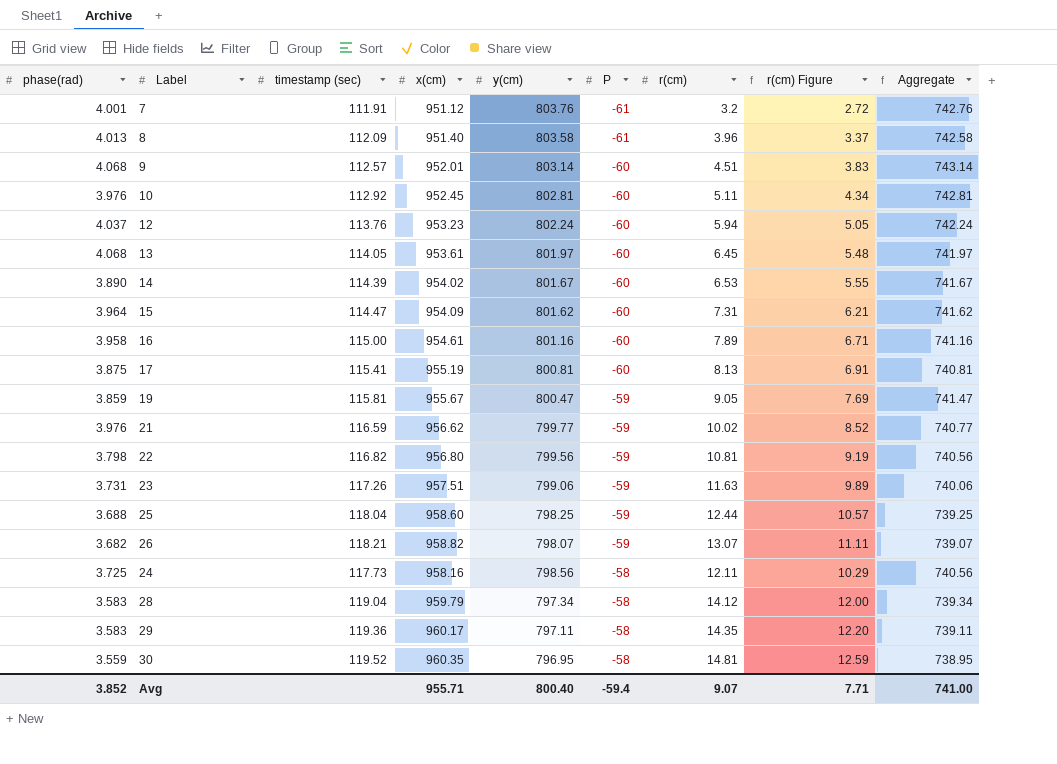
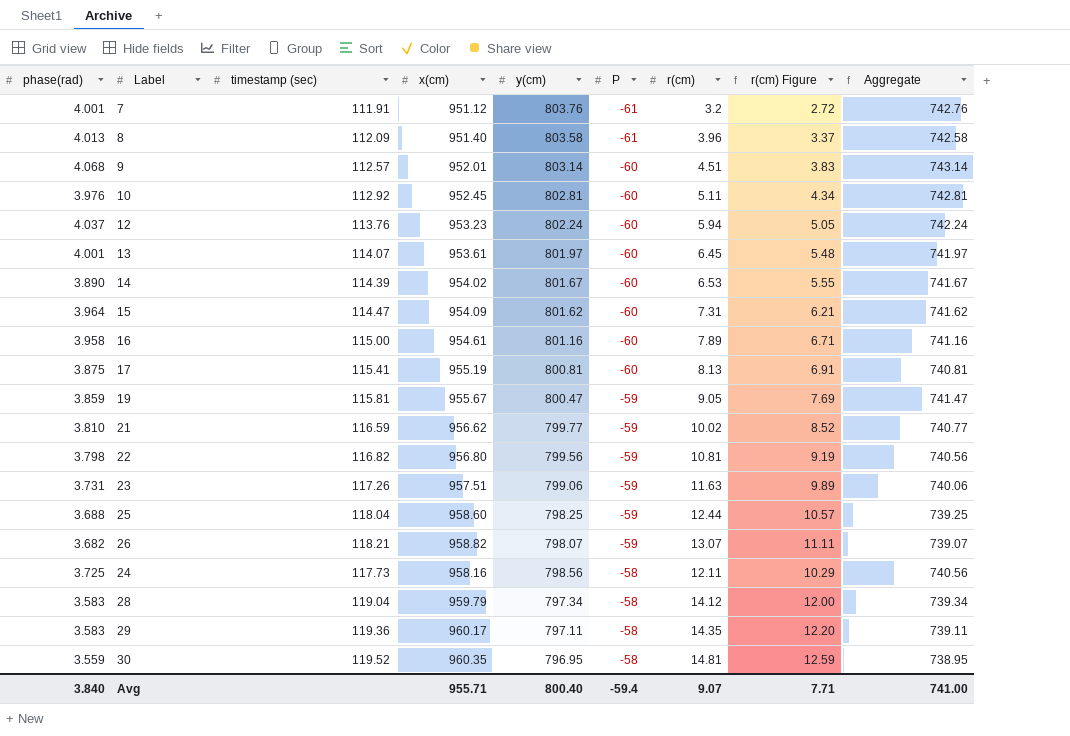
13 | phase(rad): 4.068 -> 4.001
13 | timestamp (sec): 114.05 -> 114.07
21 | phase(rad): 3.976 -> 3.810
Avg | phase(rad): 3.852 -> 3.840

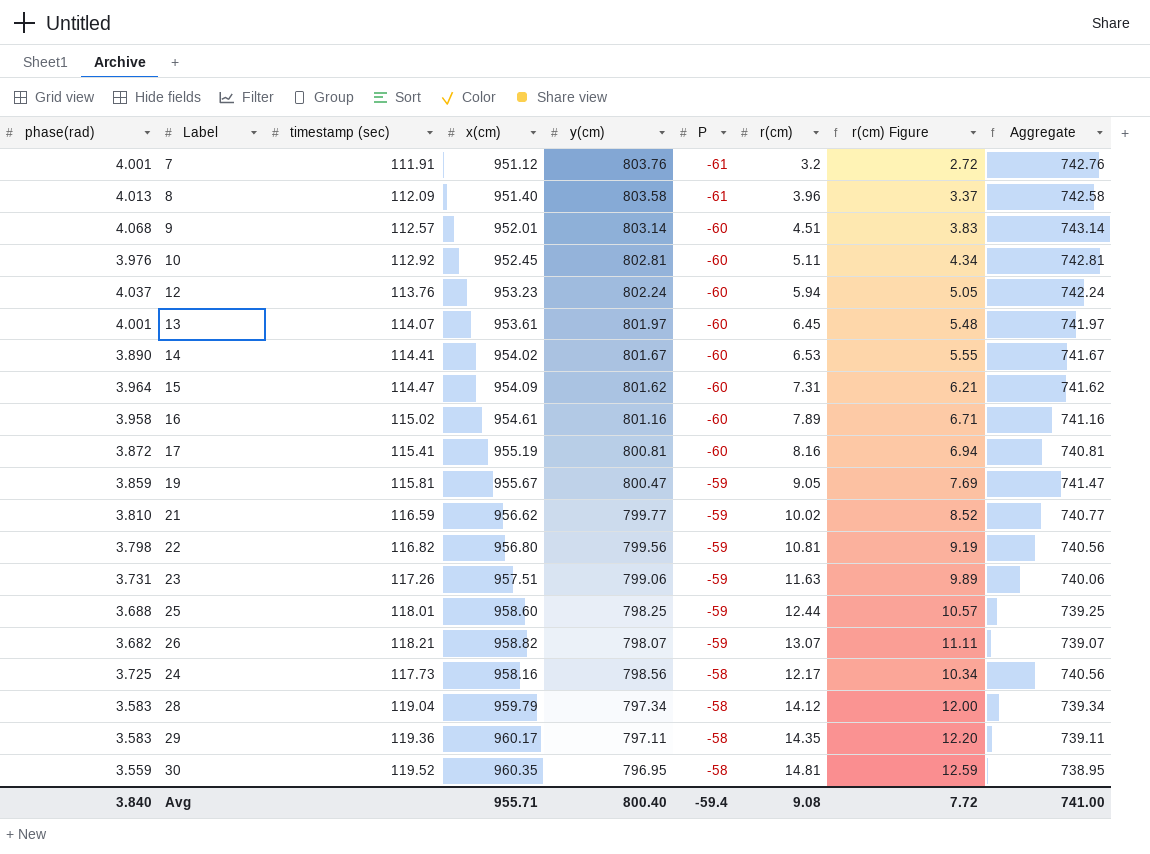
14 | timestamp (sec): 114.39 -> 114.41
16 | timestamp (sec): 115.00 -> 115.02
17 | phase(rad): 3.875 -> 3.872
17 | r(cm): 8.13 -> 8.16
17 | r(cm) Figure: 6.91 -> 6.94
25 | timestamp (sec): 118.04 -> 118.01
24 | r(cm): 12.11 -> 12.17
24 | r(cm) Figure: 10.29 -> 10.34
Avg | r(cm): 9.07 -> 9.08
Avg | r(cm) Figure: 7.71 -> 7.72

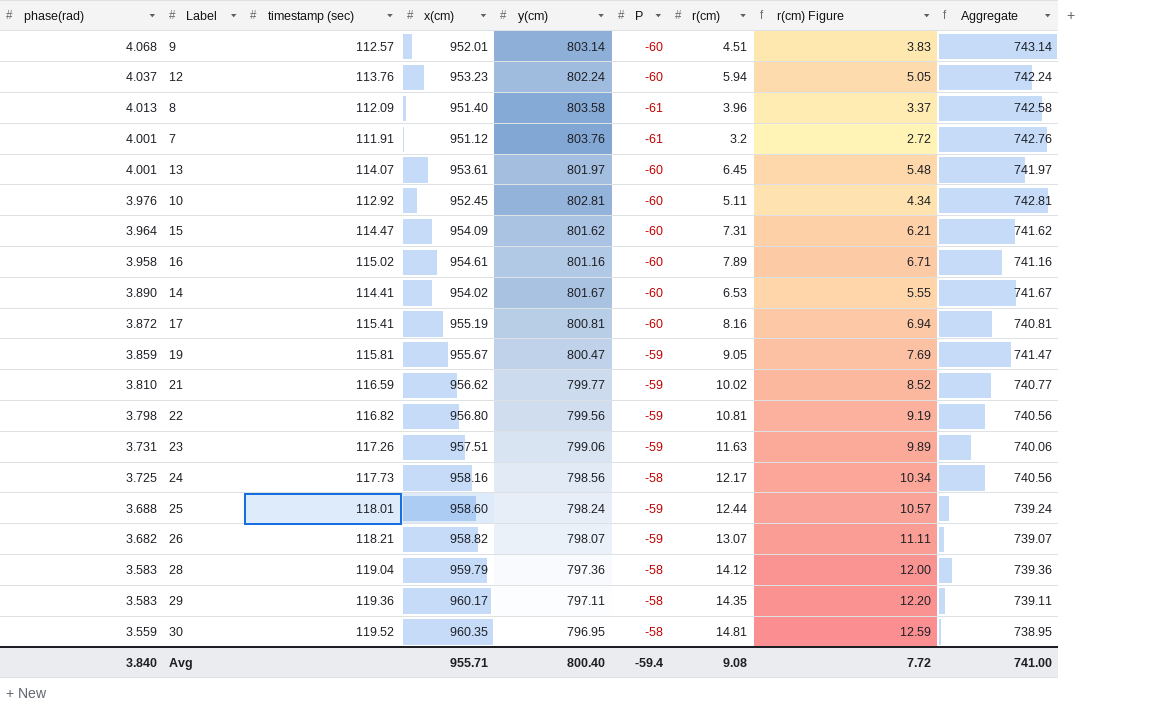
row order: P ascending -> phase(rad) descending
25 | y(cm): 798.25 -> 798.24
25 | Aggregate: 739.25 -> 739.24
28 | y(cm): 797.34 -> 797.36
28 | Aggregate: 739.34 -> 739.36

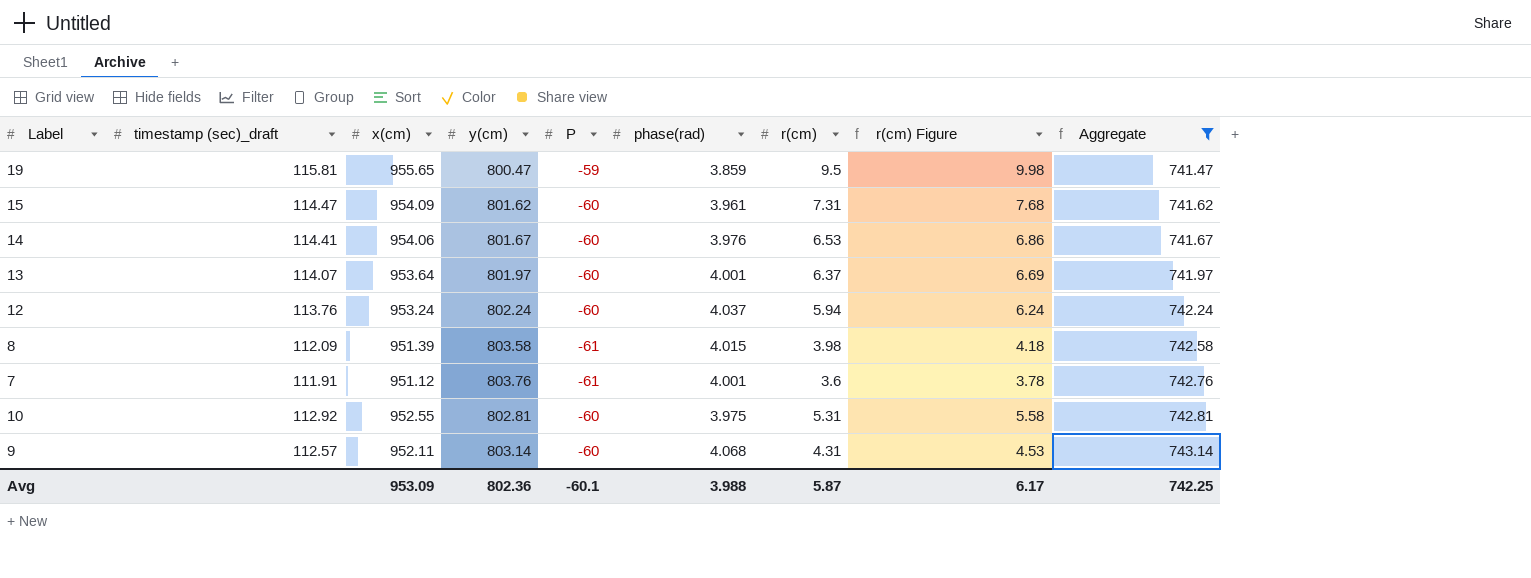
filter: none -> Aggregate >= 741.47
row order: phase(rad) descending -> Aggregate ascending
column name: timestamp (sec) -> timestamp (sec)_draft
column phase(rad) | position: 1 -> 6
column r(cm) Figure | formula: [r(cm)] * 0.85 -> [r(cm)] * 1.05
19 | x(cm): 955.67 -> 955.65
19 | r(cm): 9.05 -> 9.5
15 | phase(rad): 3.964 -> 3.961
14 | x(cm): 954.02 -> 954.06
14 | phase(rad): 3.890 -> 3.976
13 | x(cm): 953.61 -> 953.64
13 | r(cm): 6.45 -> 6.37
12 | x(cm): 953.23 -> 953.24
8 | x(cm): 951.40 -> 951.39
8 | phase(rad): 4.013 -> 4.015
8 | r(cm): 3.96 -> 3.98
7 | r(cm): 3.2 -> 3.6
10 | x(cm): 952.45 -> 952.55
10 | phase(rad): 3.976 -> 3.975
10 | r(cm): 5.11 -> 5.31
9 | x(cm): 952.01 -> 952.11
9 | r(cm): 4.51 -> 4.31
Avg | x(cm): 955.71 -> 953.09
Avg | y(cm): 800.40 -> 802.36
Avg | P: -59.4 -> -60.1
Avg | phase(rad): 3.840 -> 3.988
Avg | r(cm): 9.08 -> 5.87
Avg | r(cm) Figure: 7.72 -> 6.17
Avg | Aggregate: 741.00 -> 742.25

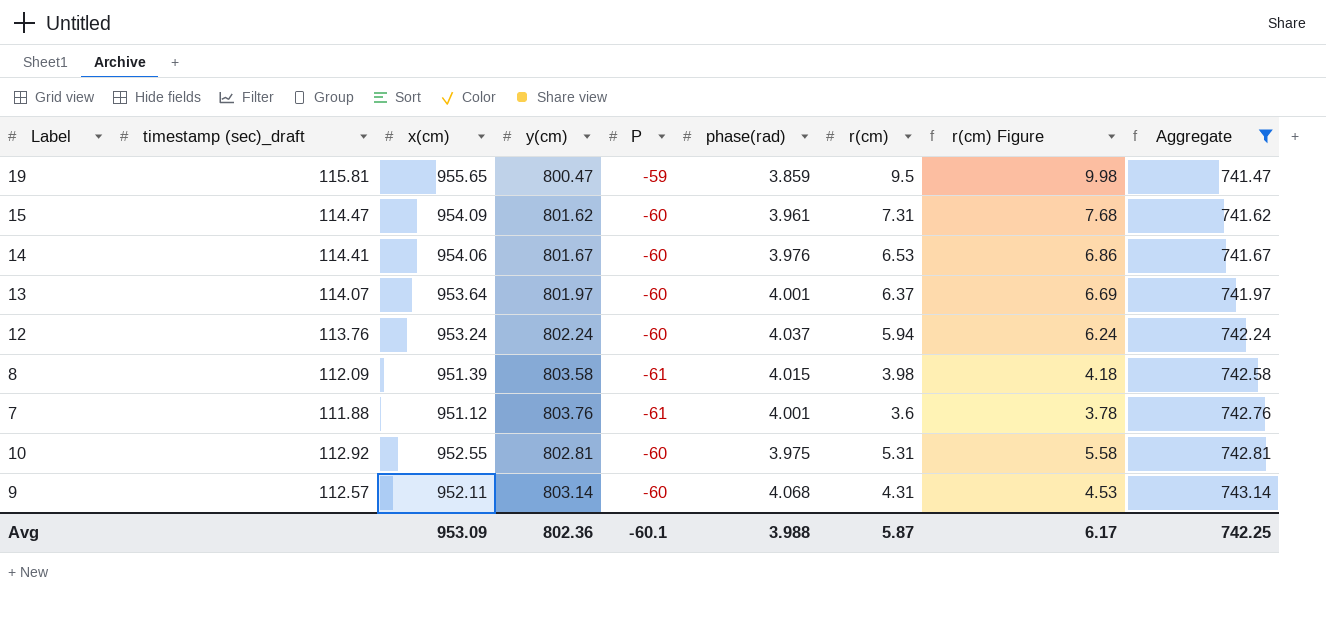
7 | timestamp (sec)_draft: 111.91 -> 111.88

